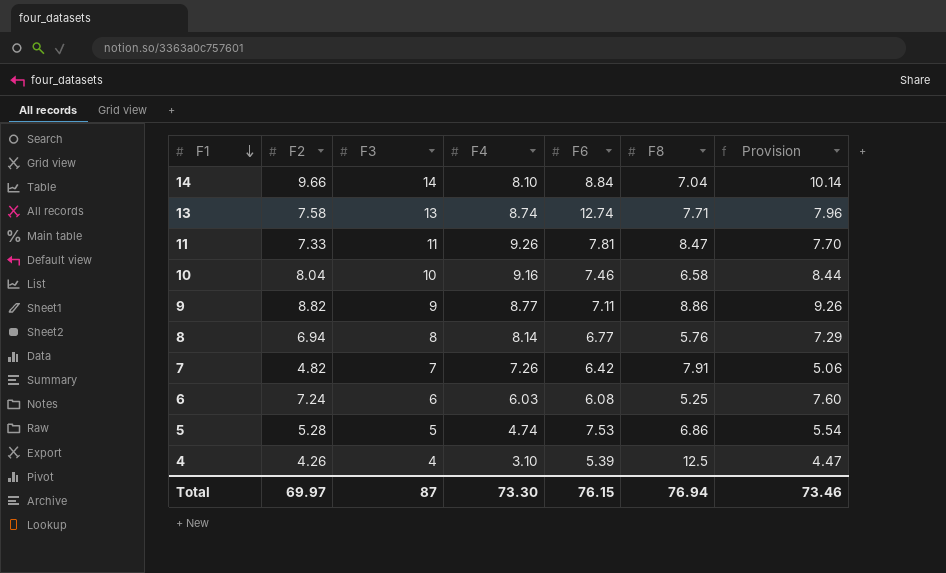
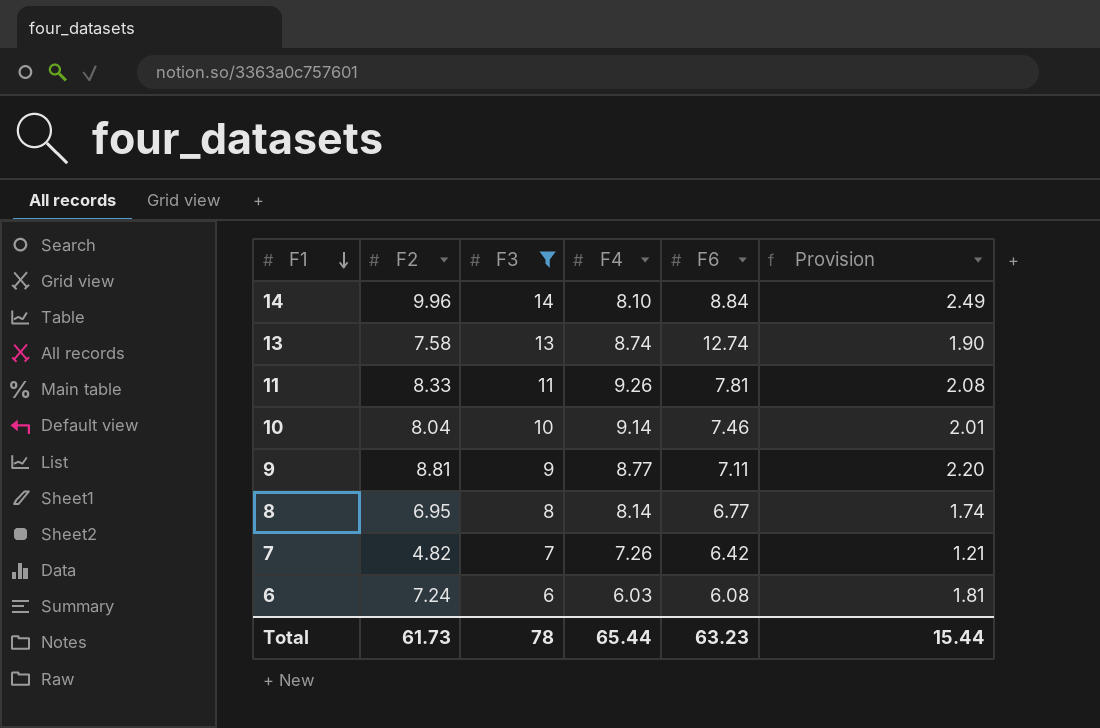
filter: none -> F3 >= 6
column F8 | position: 6 -> none
column Provision | formula: [F2] * 1.05 -> [F2] * 0.25
14 | F2: 9.66 -> 9.96
11 | F2: 7.33 -> 8.33
10 | F4: 9.16 -> 9.14
9 | F2: 8.82 -> 8.81
8 | F2: 6.94 -> 6.95
Total | F2: 69.97 -> 61.73
Total | F3: 87 -> 78
Total | F4: 73.30 -> 65.44
Total | F6: 76.15 -> 63.23
Total | Provision: 73.46 -> 15.44

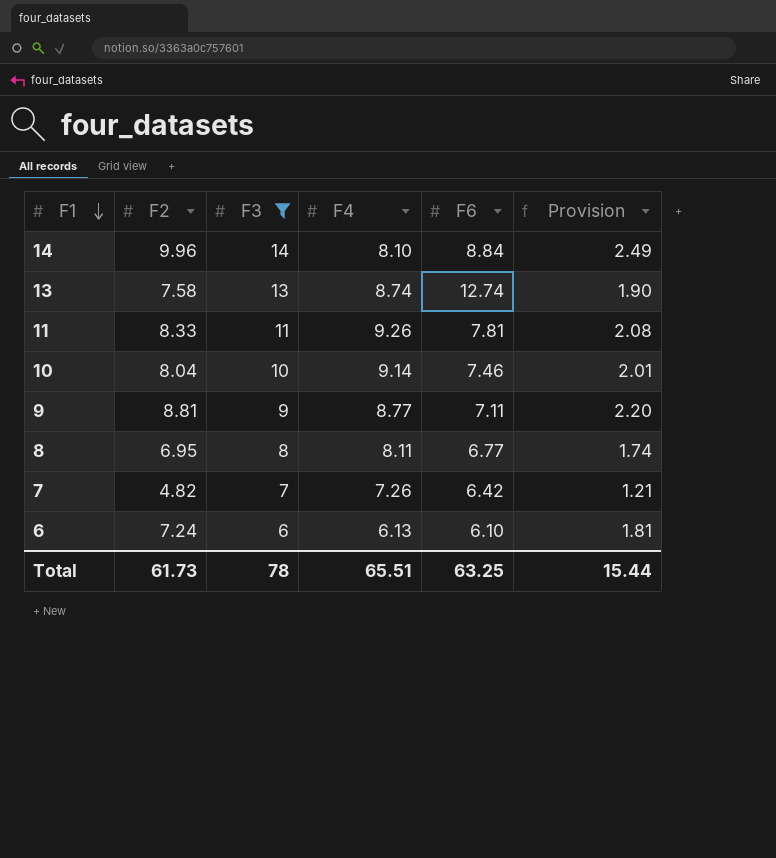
8 | F4: 8.14 -> 8.11
6 | F4: 6.03 -> 6.13
6 | F6: 6.08 -> 6.10
Total | F4: 65.44 -> 65.51
Total | F6: 63.23 -> 63.25

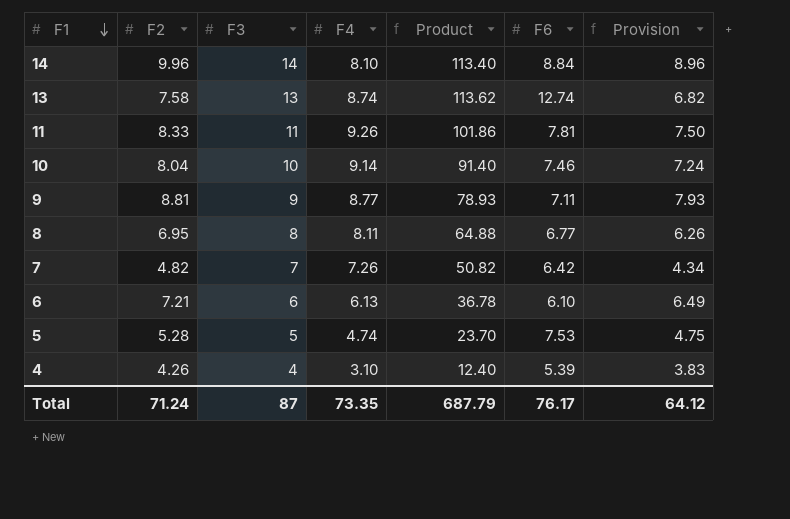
filter: F3 >= 6 -> none
column Product | formula: none -> [F3] * [F4]
column Provision | formula: [F2] * 0.25 -> [F2] * 0.9
6 | F2: 7.24 -> 7.21
Total | F2: 61.73 -> 71.24
Total | F3: 78 -> 87
Total | F4: 65.51 -> 73.35
Total | F6: 63.25 -> 76.17
Total | Provision: 15.44 -> 64.12

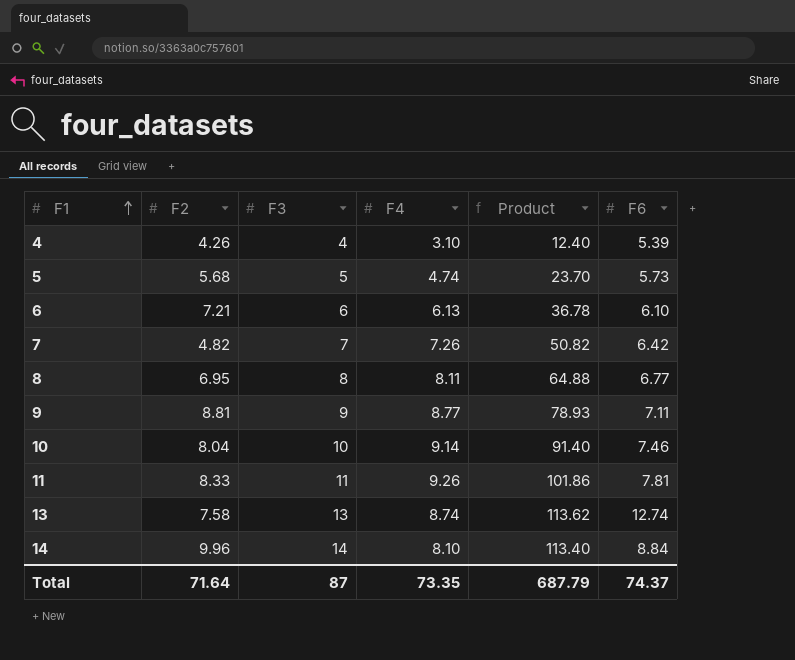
row order: F1 descending -> F1 ascending
column Provision | formula: [F2] * 0.9 -> none
5 | F2: 5.28 -> 5.68
5 | F6: 7.53 -> 5.73
Total | F2: 71.24 -> 71.64
Total | F6: 76.17 -> 74.37

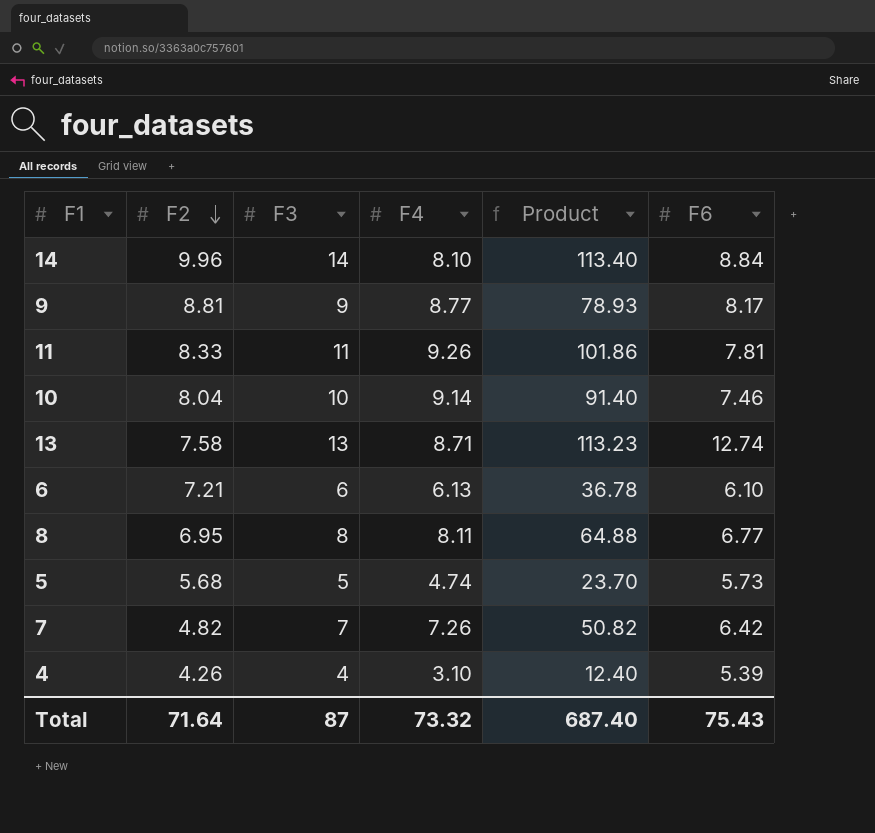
row order: F1 ascending -> F2 descending
9 | F6: 7.11 -> 8.17
13 | F4: 8.74 -> 8.71
13 | Product: 113.62 -> 113.23
Total | F4: 73.35 -> 73.32
Total | Product: 687.79 -> 687.40
Total | F6: 74.37 -> 75.43

